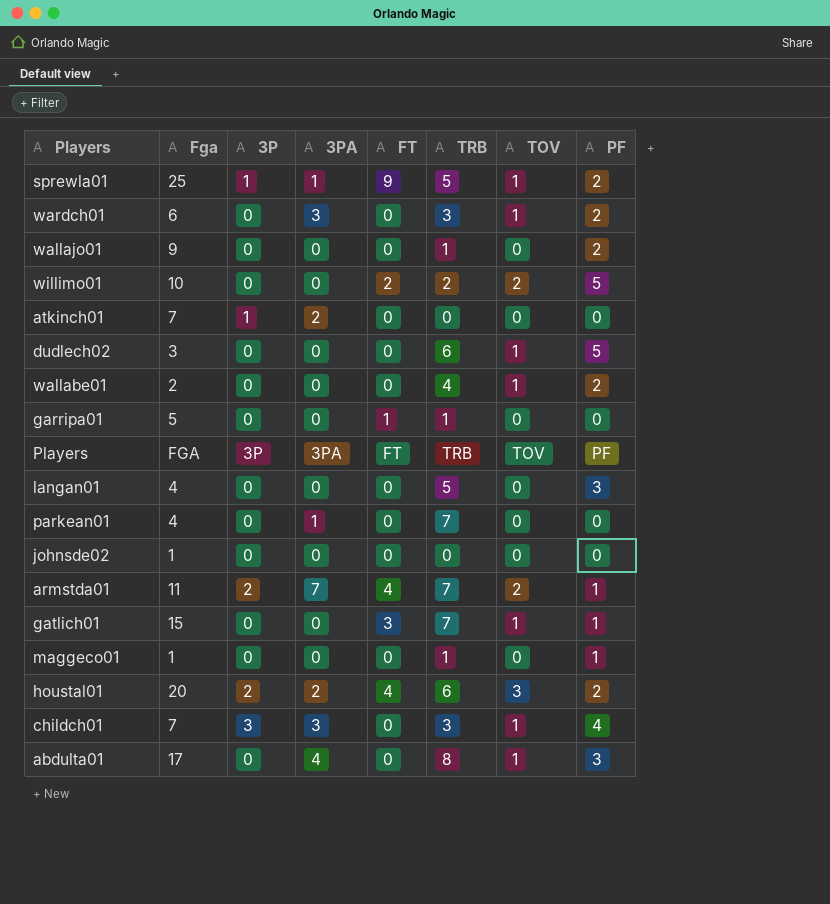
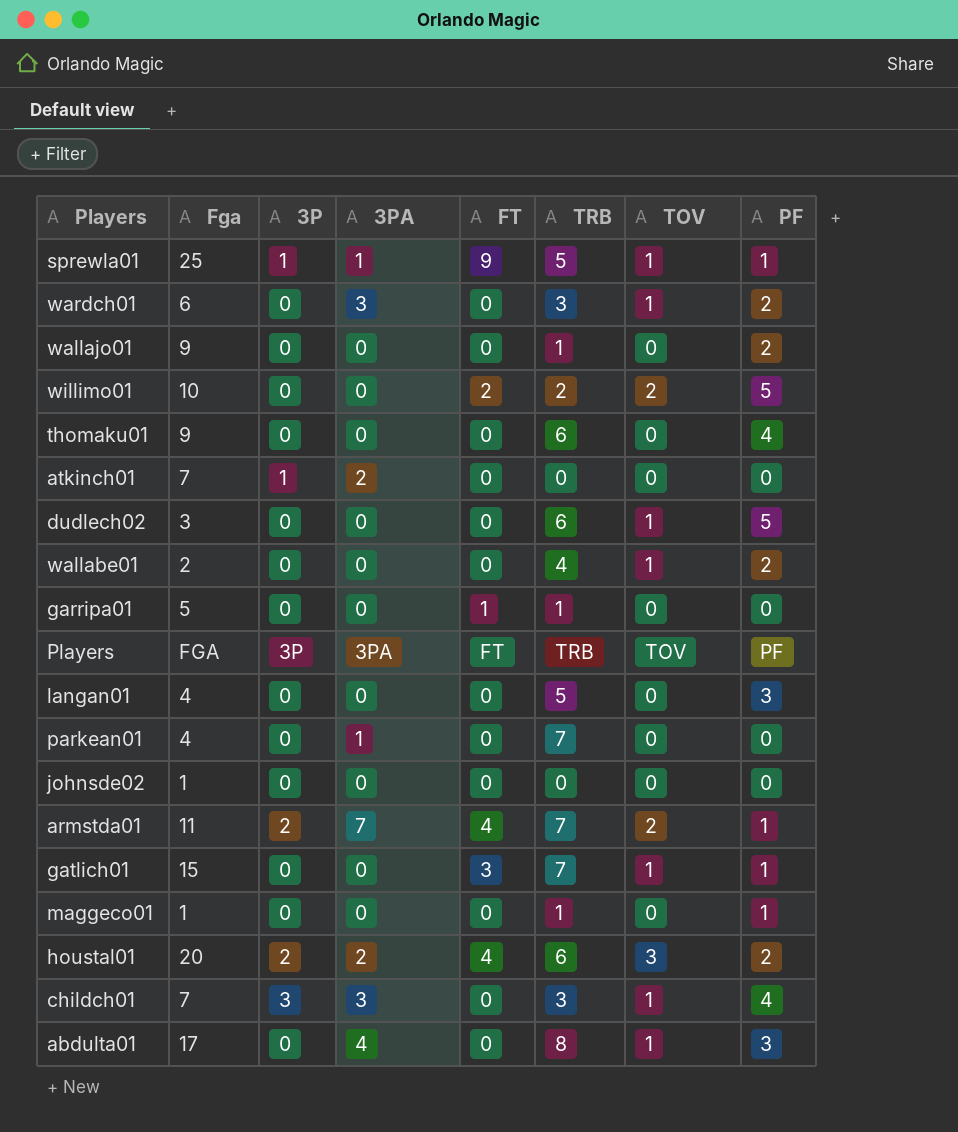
sprewla01 | PF: 2 -> 1
row thomaku01: none -> 9 | 0 | 0 | 0 | 6 | 0 | 4

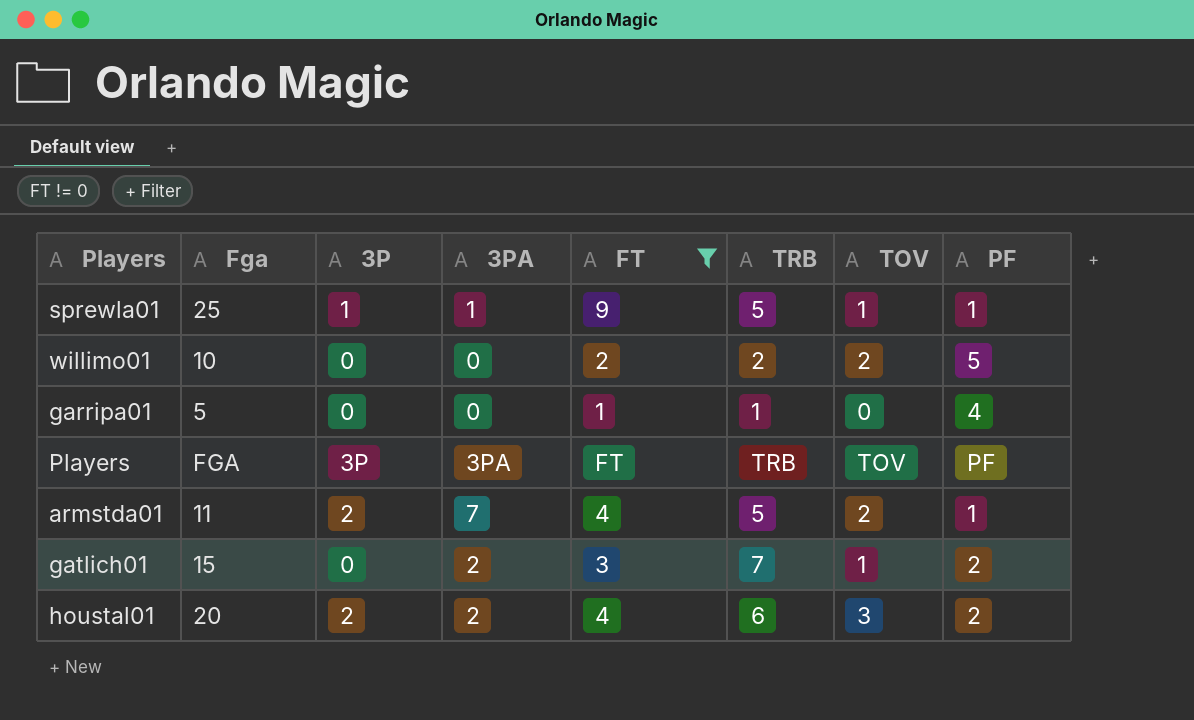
filter: none -> FT != 0
garripa01 | PF: 0 -> 4
armstda01 | TRB: 7 -> 5
gatlich01 | 3PA: 0 -> 2
gatlich01 | PF: 1 -> 2

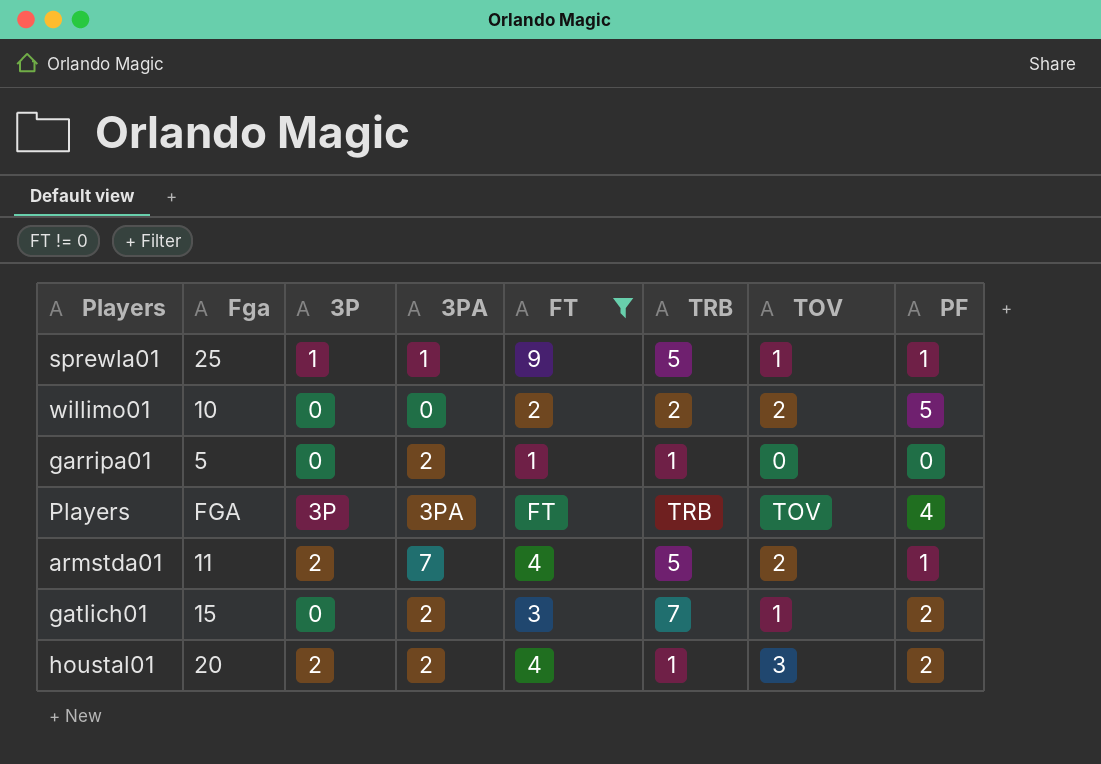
garripa01 | 3PA: 0 -> 2
garripa01 | PF: 4 -> 0
Players | PF: PF -> 4
houstal01 | TRB: 6 -> 1

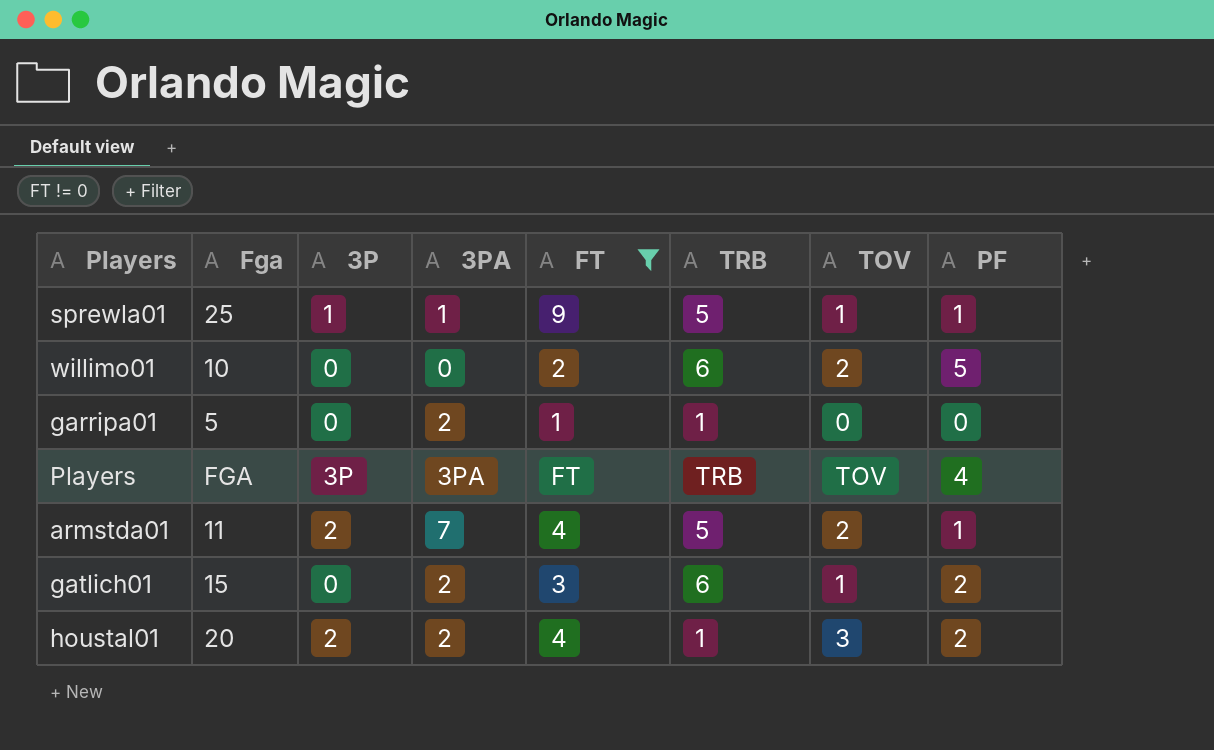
willimo01 | TRB: 2 -> 6
gatlich01 | TRB: 7 -> 6

